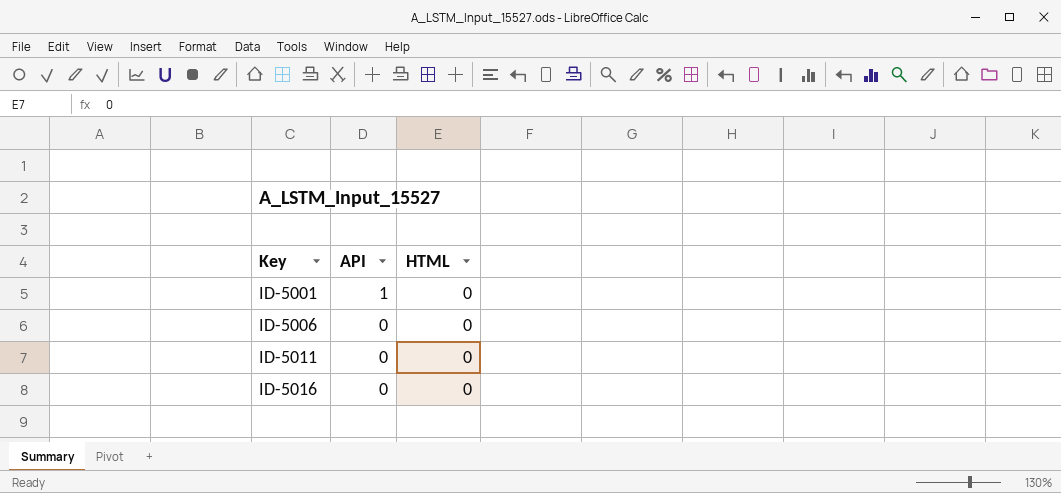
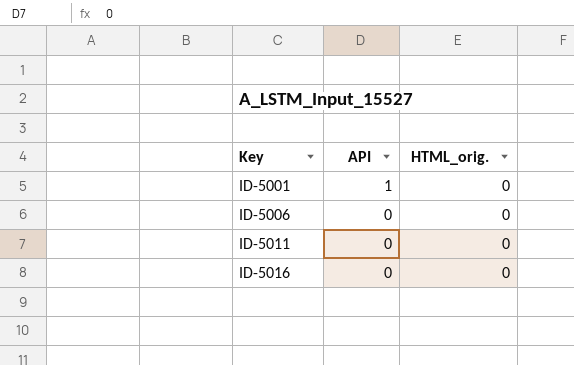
column name: HTML -> HTML_orig.

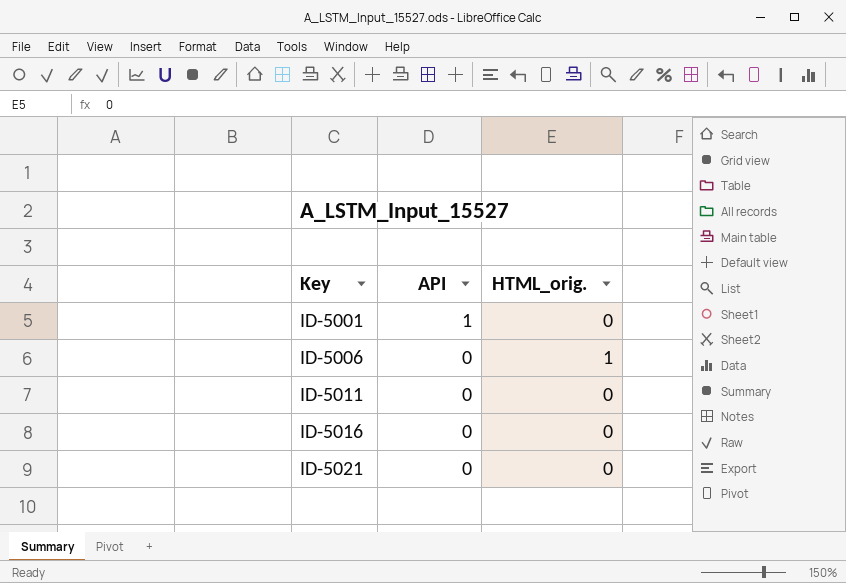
ID-5006 | HTML_orig.: 0 -> 1
row ID-5021: none -> 0 | 0

